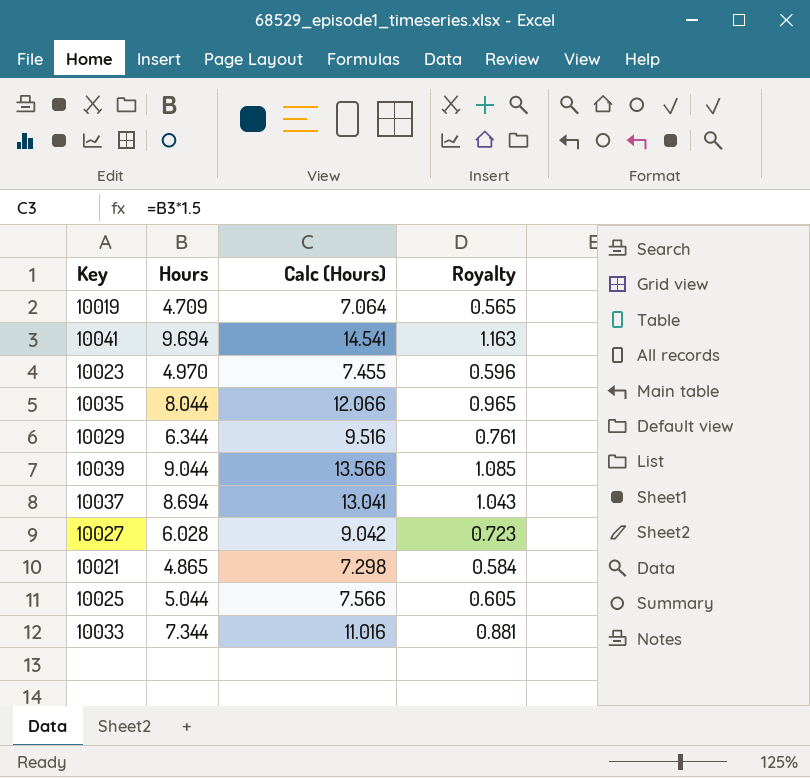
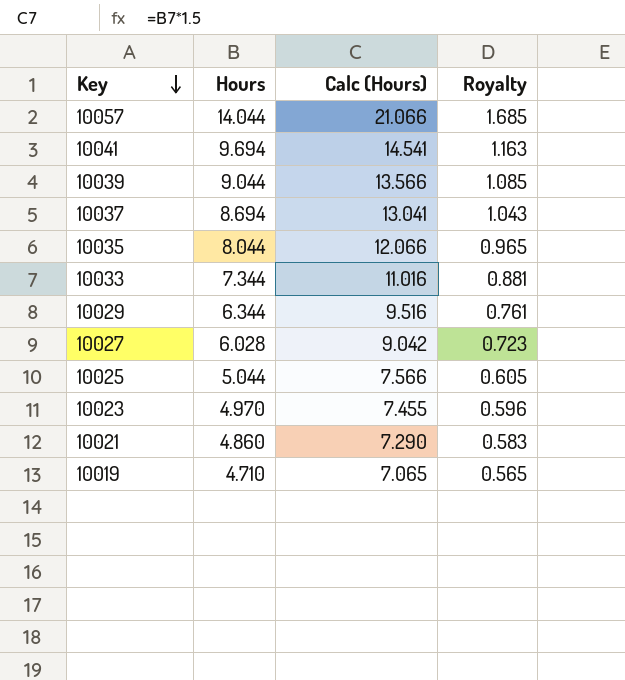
row order: none -> Key descending
row 10057: none -> 14.044 | 21.066 | 1.685
10021 | Hours: 4.865 -> 4.860
10021 | Calc (Hours): 7.298 -> 7.290
10021 | Royalty: 0.584 -> 0.583
10019 | Hours: 4.709 -> 4.710
10019 | Calc (Hours): 7.064 -> 7.065

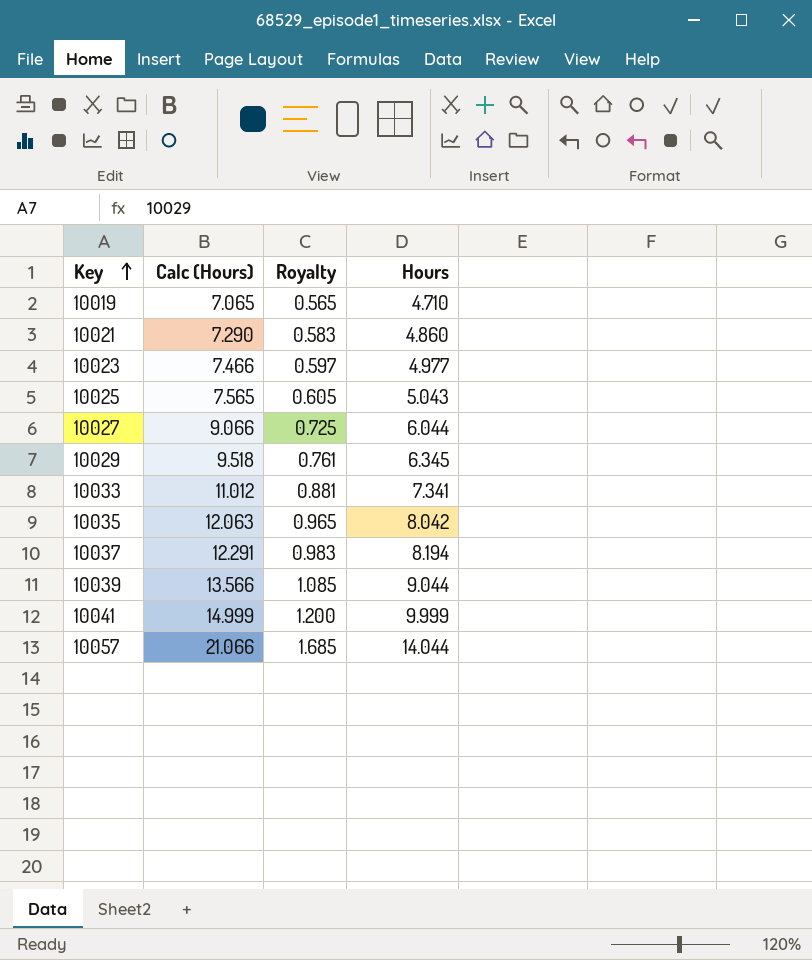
row order: Key descending -> Key ascending
column Hours | position: 2 -> 4
10023 | Calc (Hours): 7.455 -> 7.466
10023 | Royalty: 0.596 -> 0.597
10023 | Hours: 4.970 -> 4.977
10025 | Calc (Hours): 7.566 -> 7.565
10025 | Hours: 5.044 -> 5.043
10027 | Calc (Hours): 9.042 -> 9.066
10027 | Royalty: 0.723 -> 0.725
10027 | Hours: 6.028 -> 6.044
10029 | Calc (Hours): 9.516 -> 9.518
10029 | Hours: 6.344 -> 6.345
10033 | Calc (Hours): 11.016 -> 11.012
10033 | Hours: 7.344 -> 7.341
10035 | Calc (Hours): 12.066 -> 12.063
10035 | Hours: 8.044 -> 8.042
10037 | Calc (Hours): 13.041 -> 12.291
10037 | Royalty: 1.043 -> 0.983
10037 | Hours: 8.694 -> 8.194
10041 | Calc (Hours): 14.541 -> 14.999
10041 | Royalty: 1.163 -> 1.200
10041 | Hours: 9.694 -> 9.999

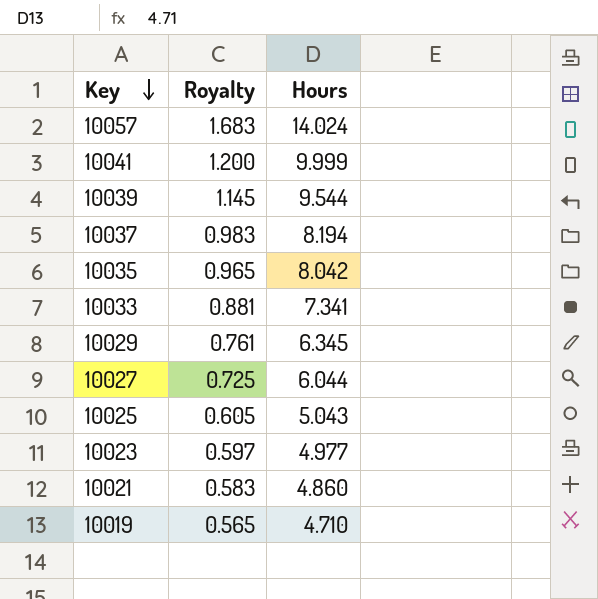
row order: Key ascending -> Key descending
column Calc (Hours) | formula: [Hours] * 1.5 -> none
10057 | Royalty: 1.685 -> 1.683
10057 | Hours: 14.044 -> 14.024
10039 | Royalty: 1.085 -> 1.145
10039 | Hours: 9.044 -> 9.544

